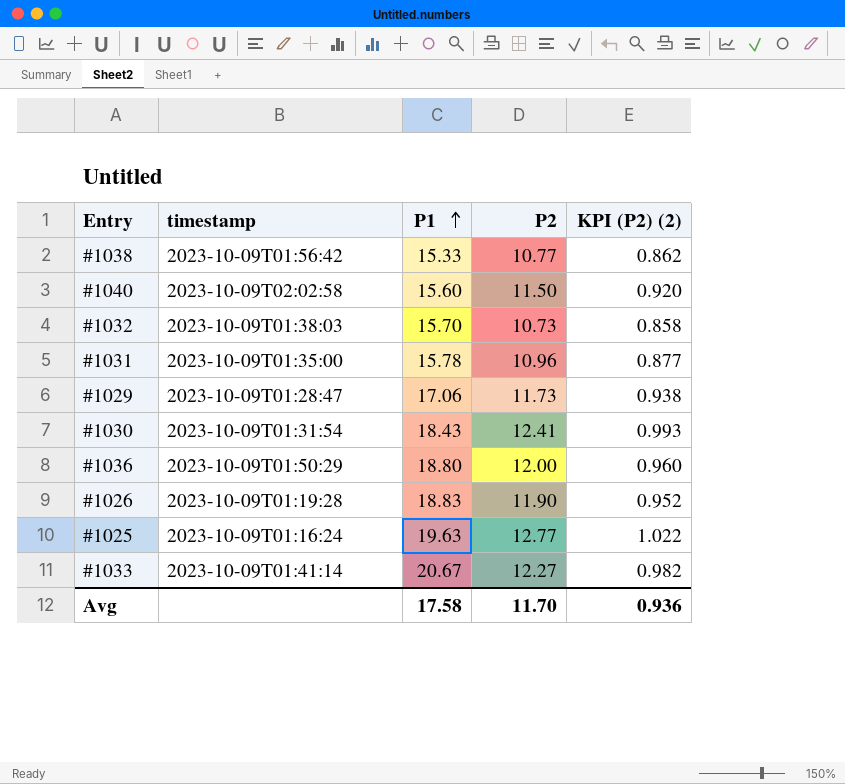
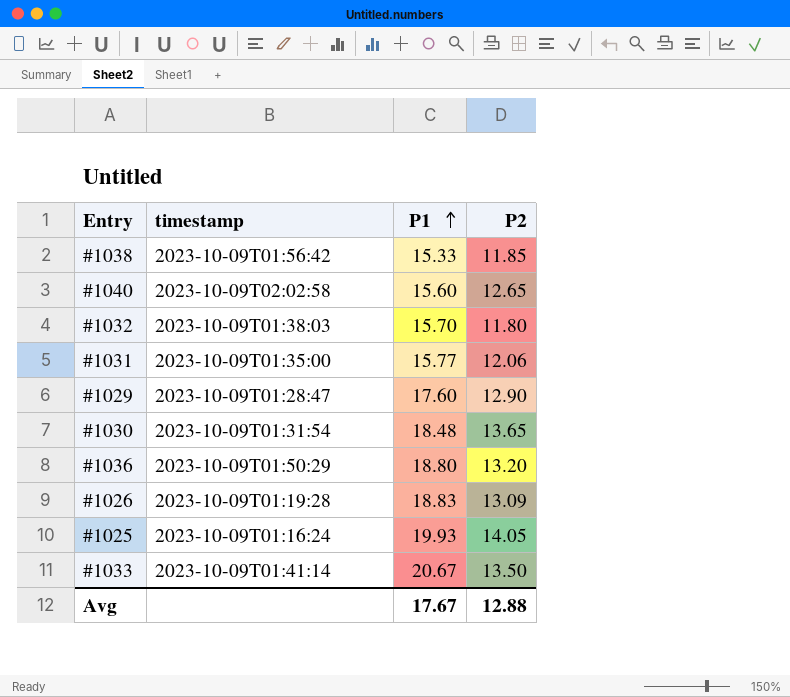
column KPI (P2) (2) | formula: [P2] * 0.08 -> none
#1038 | P2: 10.77 -> 11.85
#1040 | P2: 11.50 -> 12.65
#1032 | P2: 10.73 -> 11.80
#1031 | P1: 15.78 -> 15.77
#1031 | P2: 10.96 -> 12.06
#1029 | P1: 17.06 -> 17.60
#1029 | P2: 11.73 -> 12.90
#1030 | P1: 18.43 -> 18.48
#1030 | P2: 12.41 -> 13.65
#1036 | P2: 12.00 -> 13.20
#1026 | P2: 11.90 -> 13.09
#1025 | P1: 19.63 -> 19.93
#1025 | P2: 12.77 -> 14.05
#1033 | P2: 12.27 -> 13.50
Avg | P1: 17.58 -> 17.67
Avg | P2: 11.70 -> 12.88

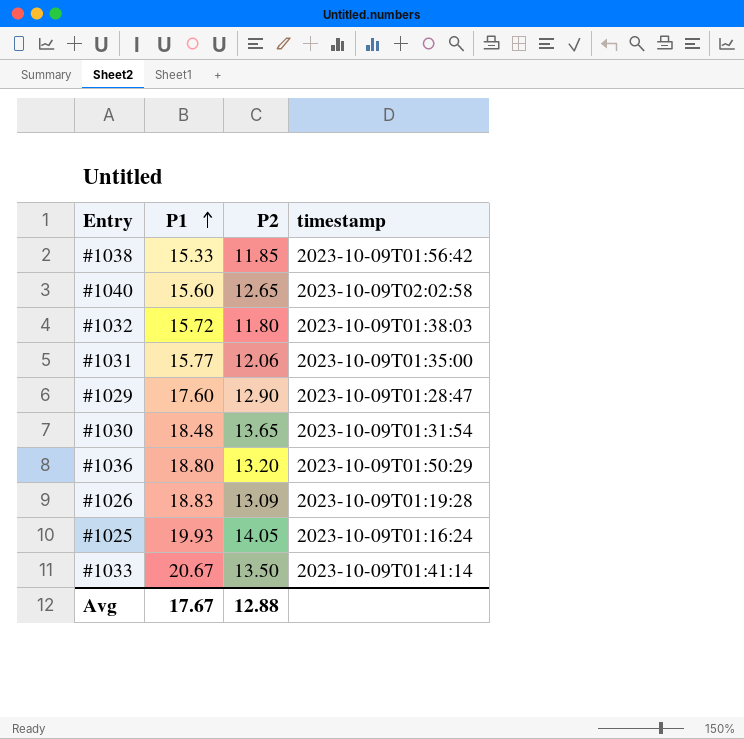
column timestamp | position: 2 -> 4
#1032 | P1: 15.70 -> 15.72

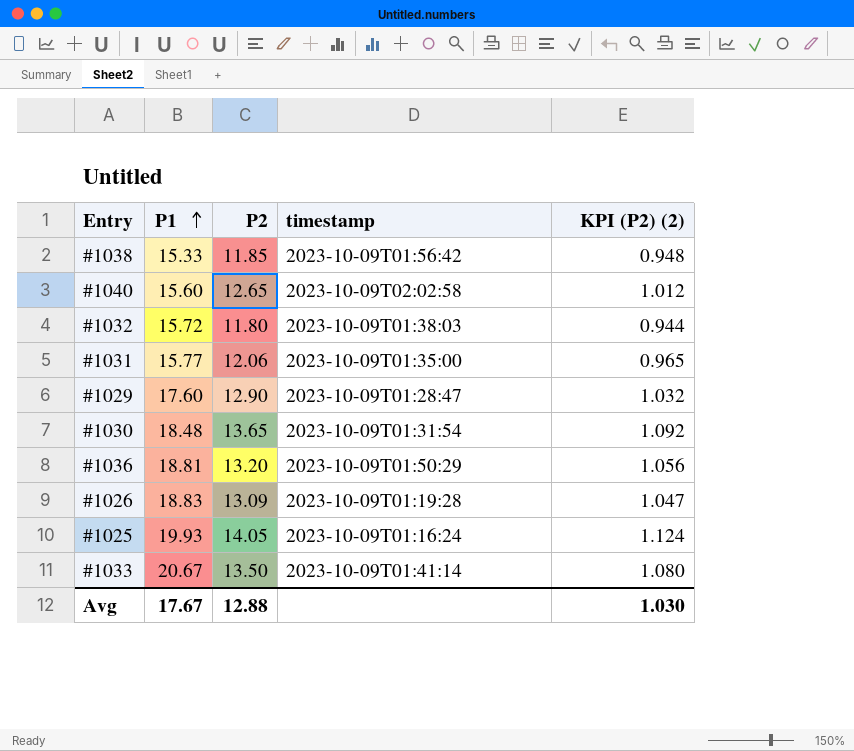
column KPI (P2) (2) | formula: none -> [P2] * 0.08
#1036 | P1: 18.80 -> 18.81

